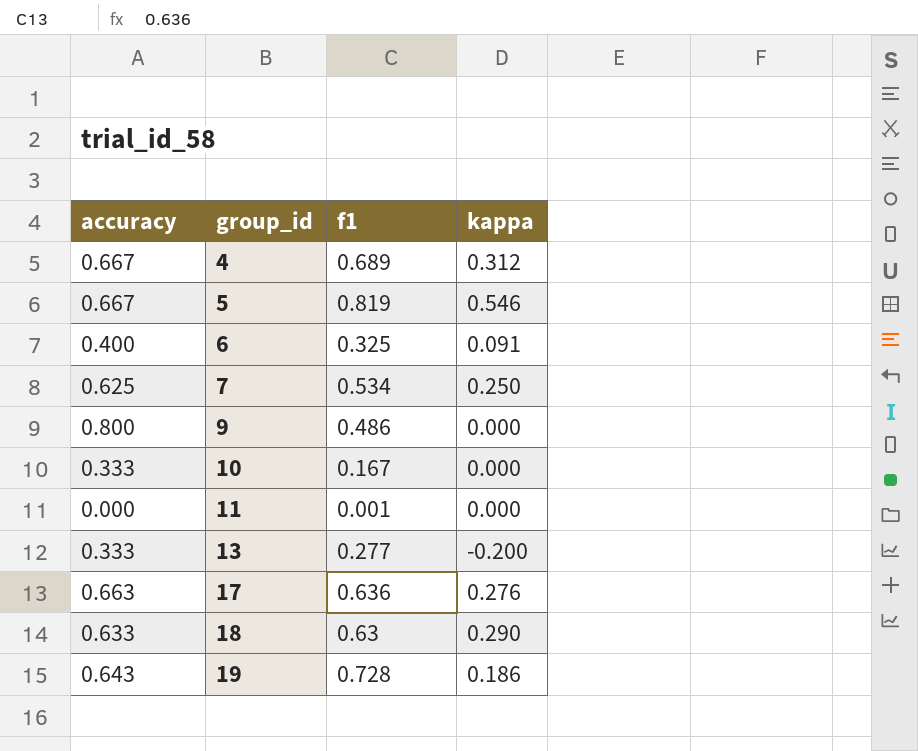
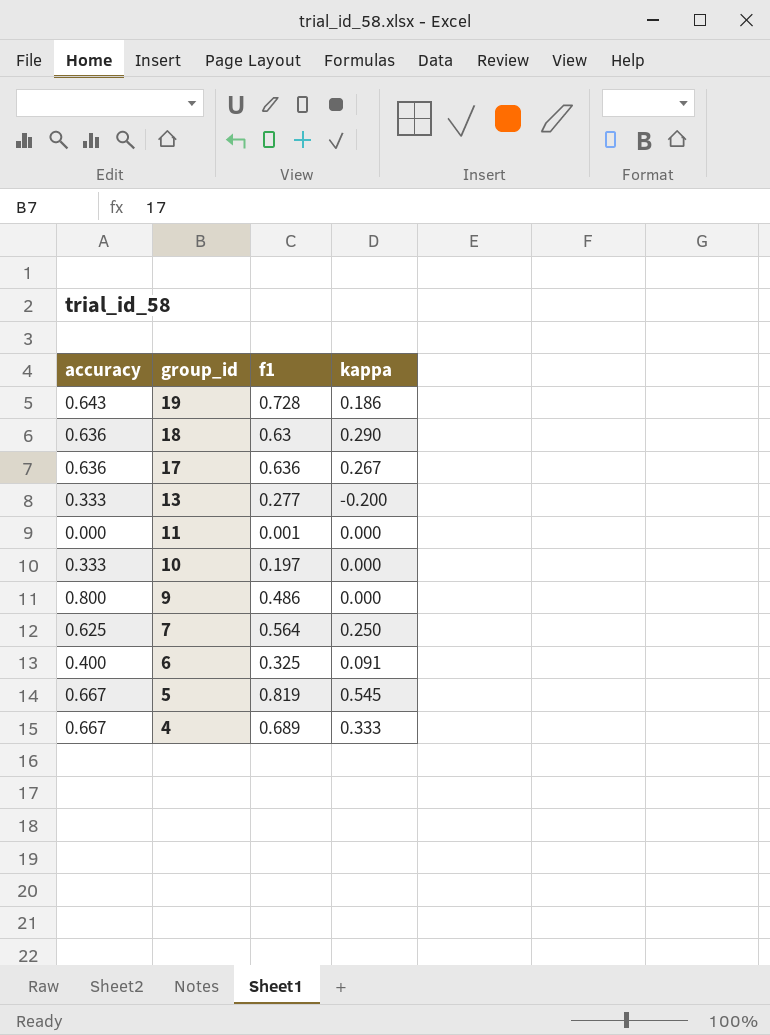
row order: group_id ascending -> group_id descending
18 | accuracy: 0.633 -> 0.636
17 | accuracy: 0.663 -> 0.636
17 | kappa: 0.276 -> 0.267
10 | f1: 0.167 -> 0.197
7 | f1: 0.534 -> 0.564
5 | kappa: 0.546 -> 0.545
4 | kappa: 0.312 -> 0.333

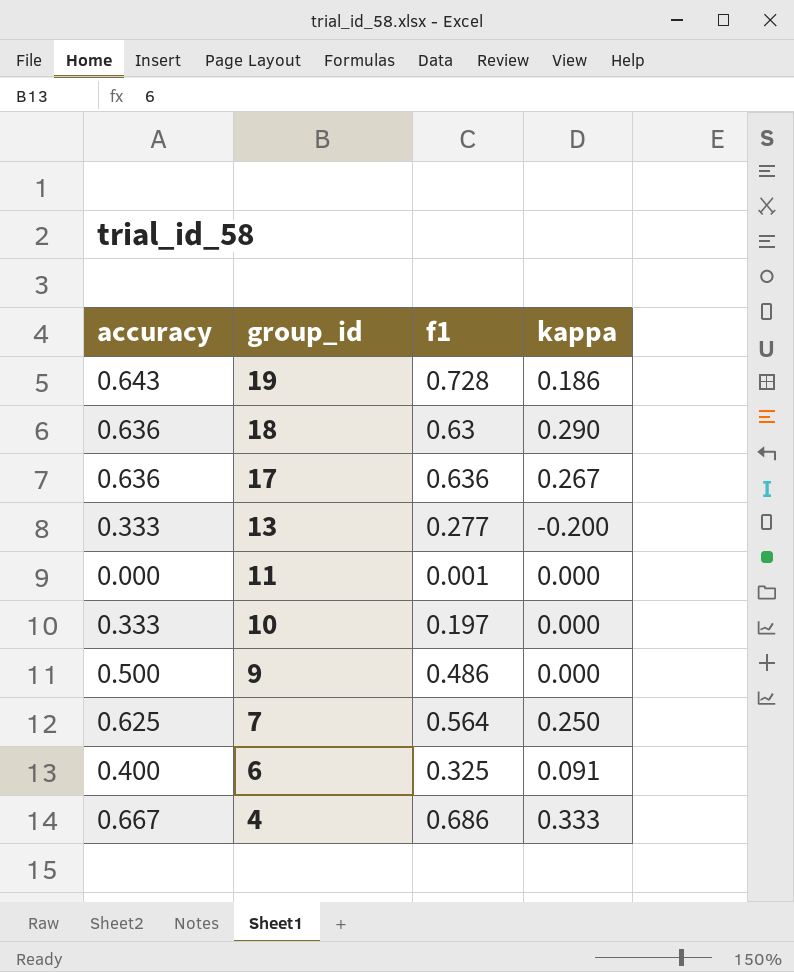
row 5: 0.667 | 0.819 | 0.545 -> none
9 | accuracy: 0.800 -> 0.500
4 | f1: 0.689 -> 0.686

